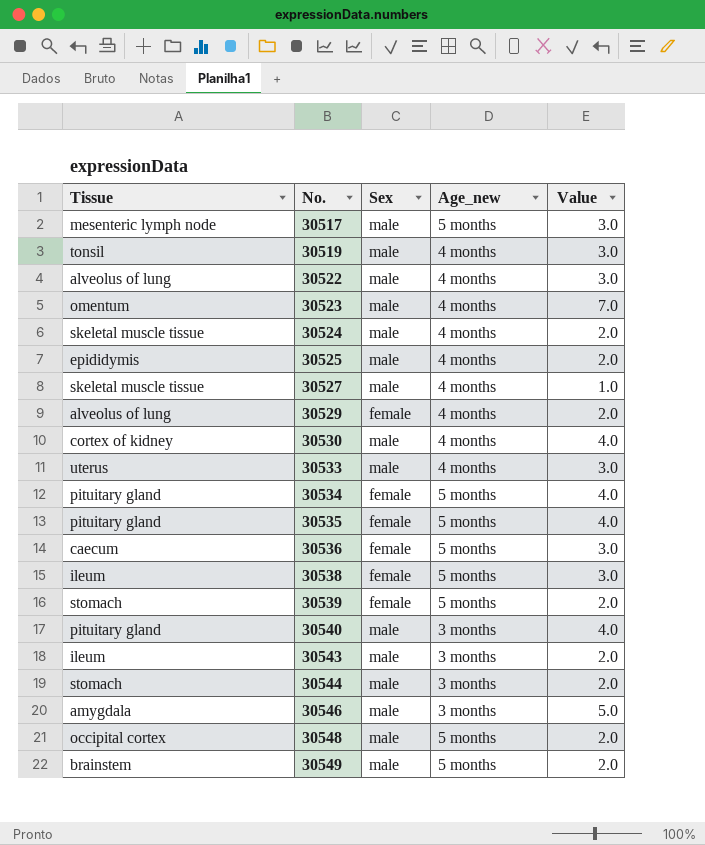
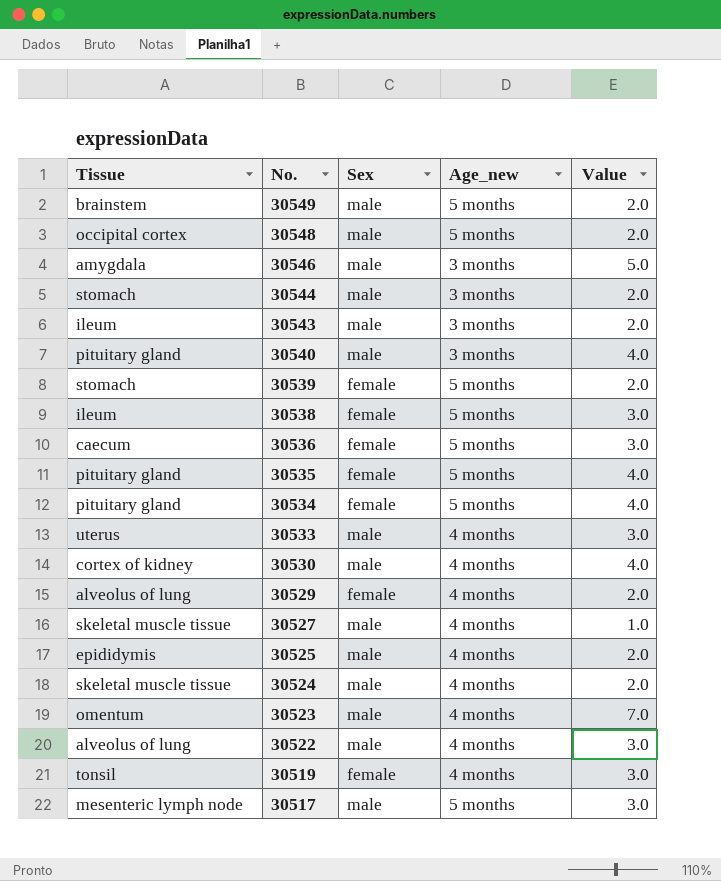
row order: No. ascending -> No. descending
30519 | Sex: male -> female

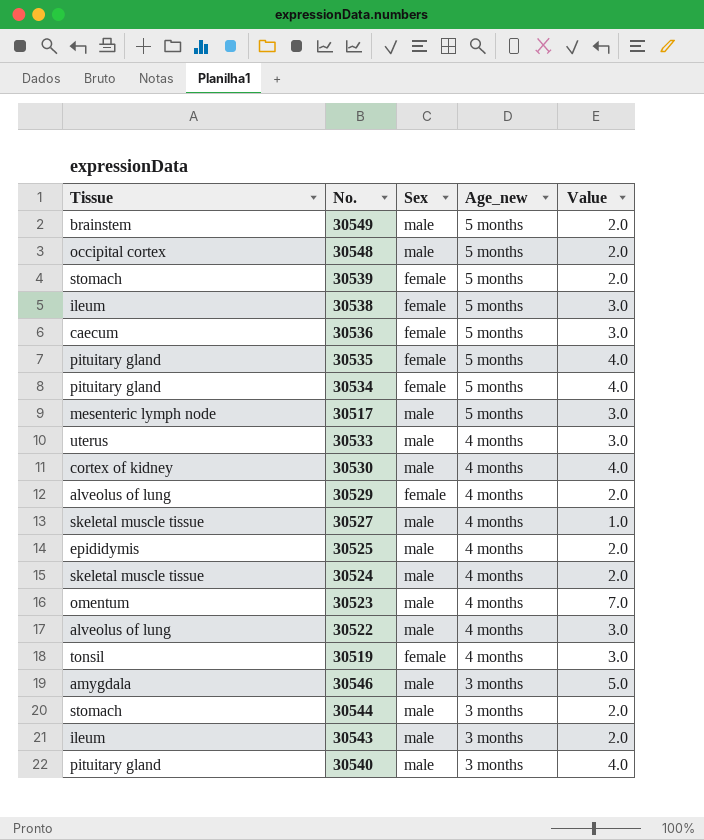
row order: No. descending -> Age_new descending

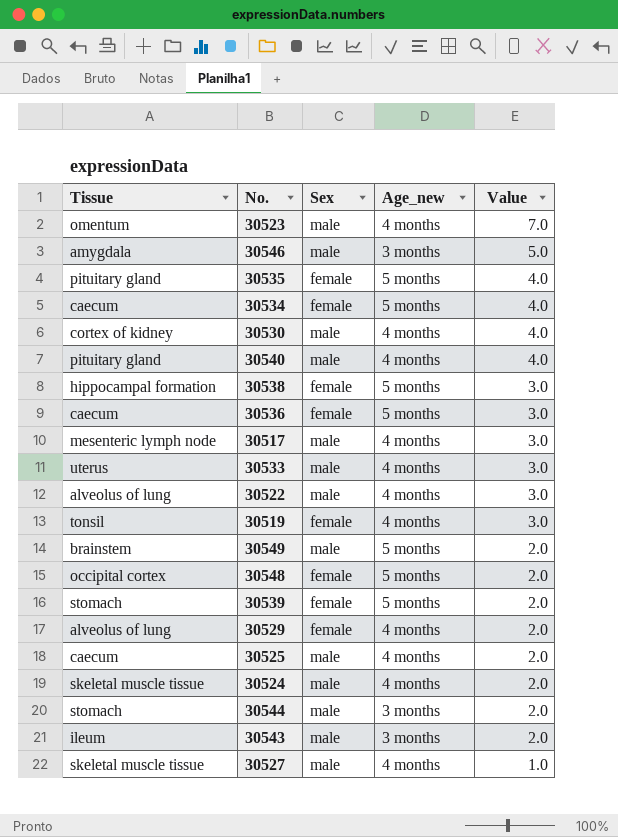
row order: Age_new descending -> Value descending
30534 | Tissue: pituitary gland -> caecum
30540 | Age_new: 3 months -> 4 months
30538 | Tissue: ileum -> hippocampal formation
30517 | Age_new: 5 months -> 4 months
30548 | Sex: male -> female
30525 | Tissue: epididymis -> caecum

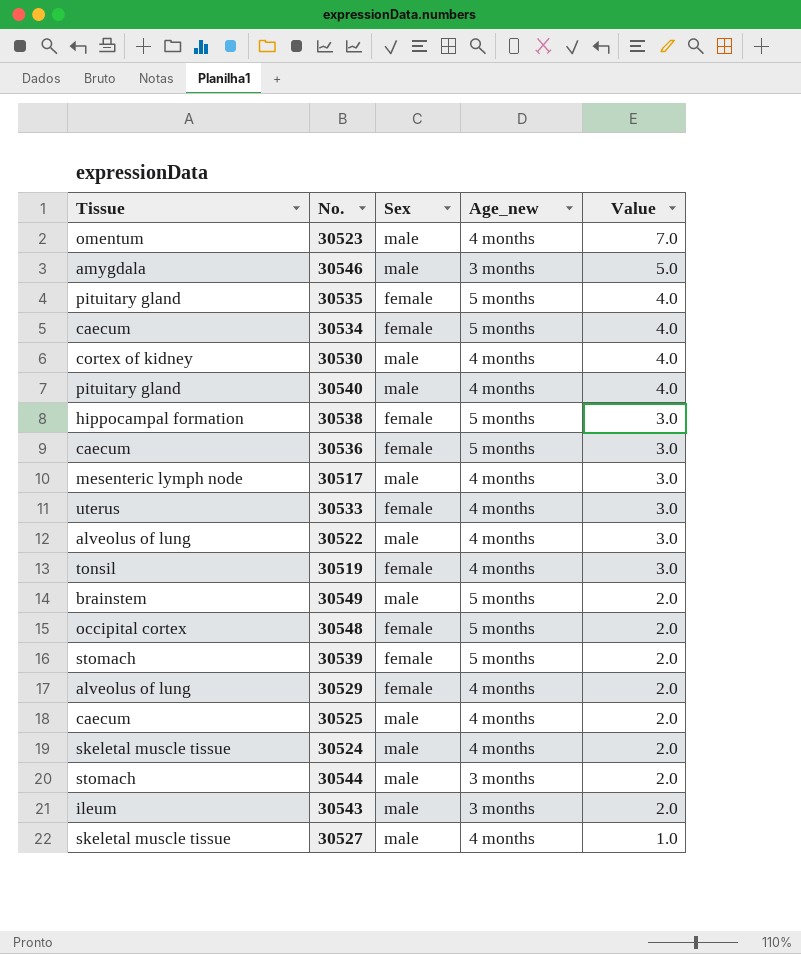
30533 | Sex: male -> female

